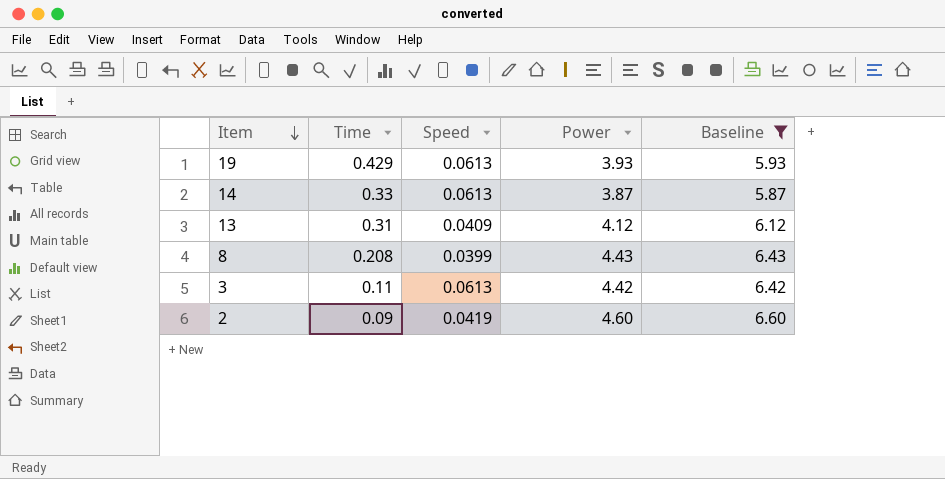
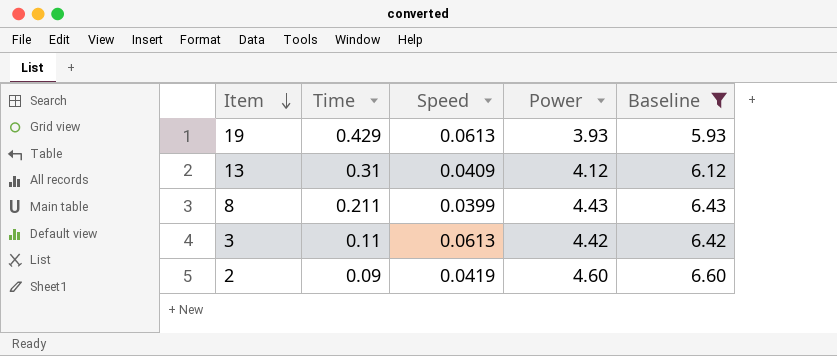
row 14: 0.33 | 0.0613 | 3.87 | 5.87 -> none
8 | Time: 0.208 -> 0.211

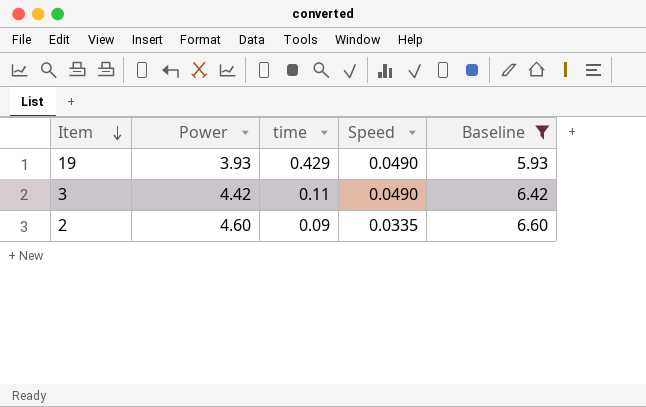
column Power | position: 4 -> 2
column name: Time -> time
row 13: 0.31 | 0.0409 | 4.12 | 6.12 -> none
row 8: 0.211 | 0.0399 | 4.43 | 6.43 -> none
19 | Speed: 0.0613 -> 0.0490
3 | Speed: 0.0613 -> 0.0490
2 | Speed: 0.0419 -> 0.0335

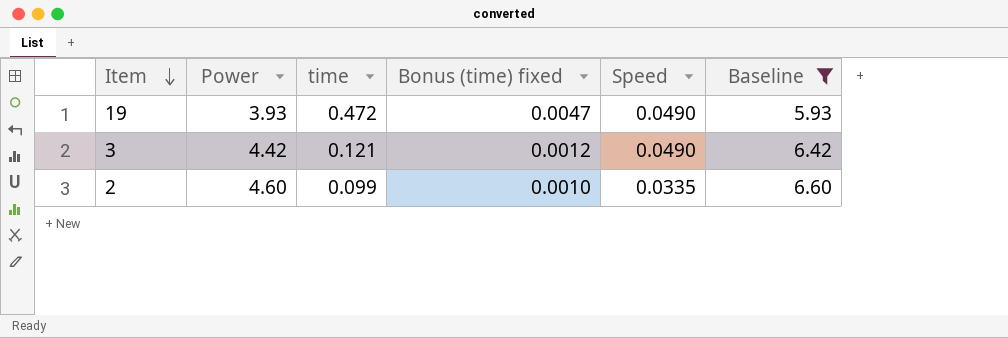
column Bonus (time) fixed | formula: none -> [time] * 0.01
19 | time: 0.429 -> 0.472
3 | time: 0.11 -> 0.121
2 | time: 0.09 -> 0.099

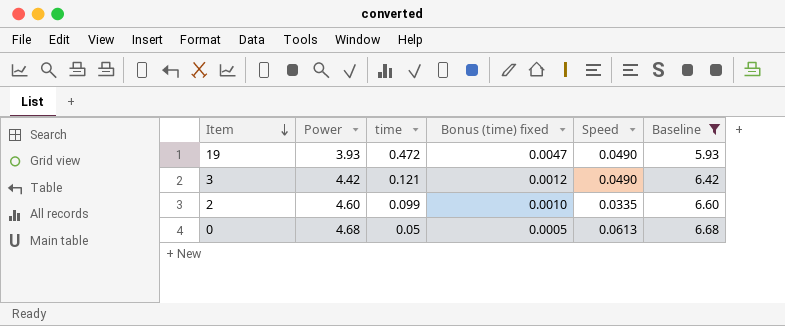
row 0: none -> 4.68 | 0.05 | 0.0005 | 0.0613 | 6.68

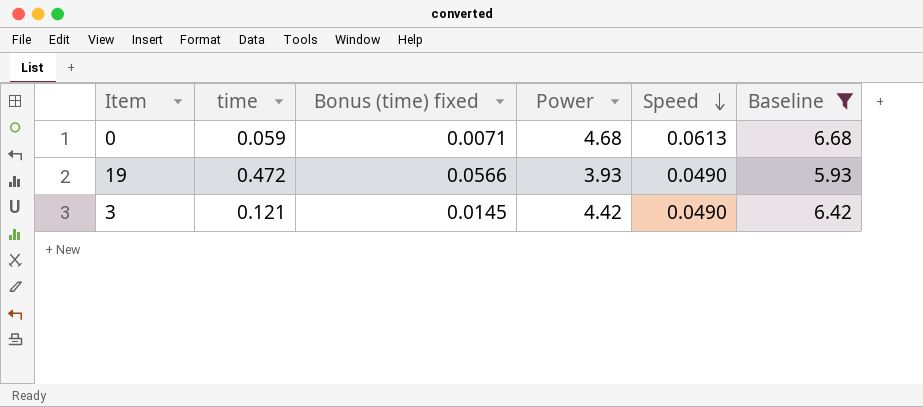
row order: Item descending -> Speed descending
column Bonus (time) fixed | formula: [time] * 0.01 -> [time] * 0.12
column Power | position: 2 -> 4
row 2: 4.60 | 0.099 | 0.0010 | 0.0335 | 6.60 -> none
0 | time: 0.05 -> 0.059

